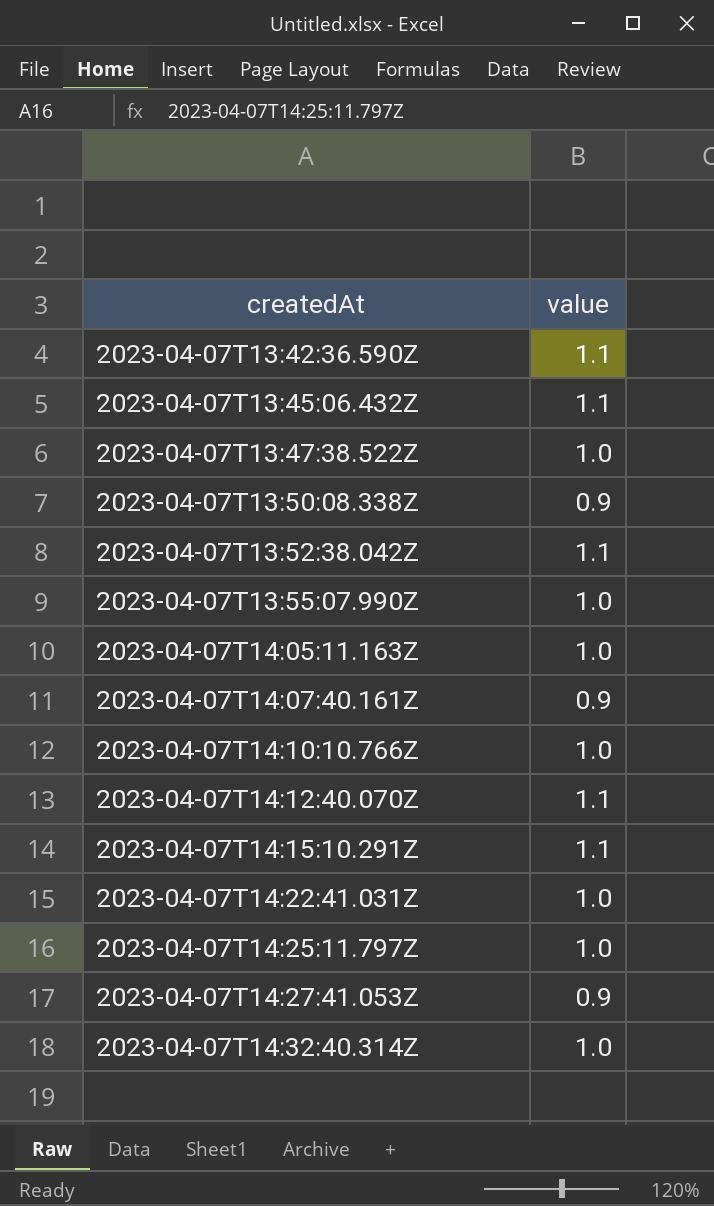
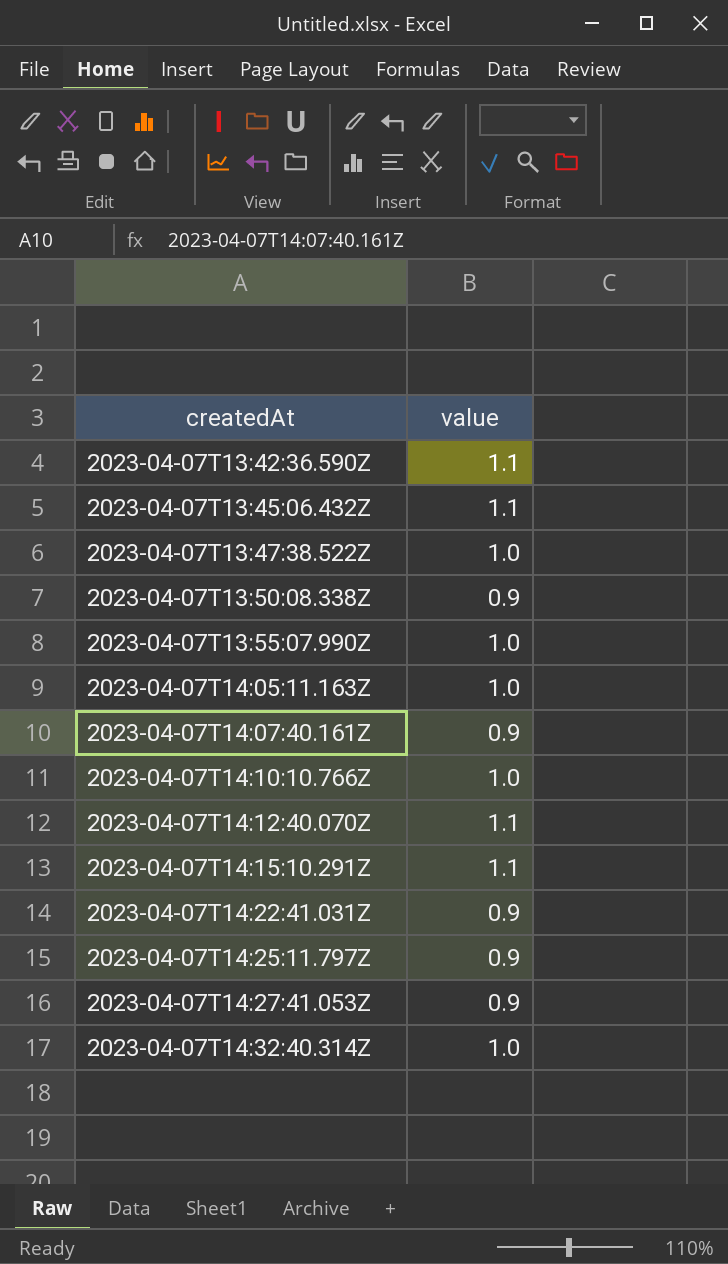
row 2023-04-07T13:52:38.042Z: 1.1 -> none
2023-04-07T14:22:41.031Z | value: 1.0 -> 0.9
2023-04-07T14:25:11.797Z | value: 1.0 -> 0.9

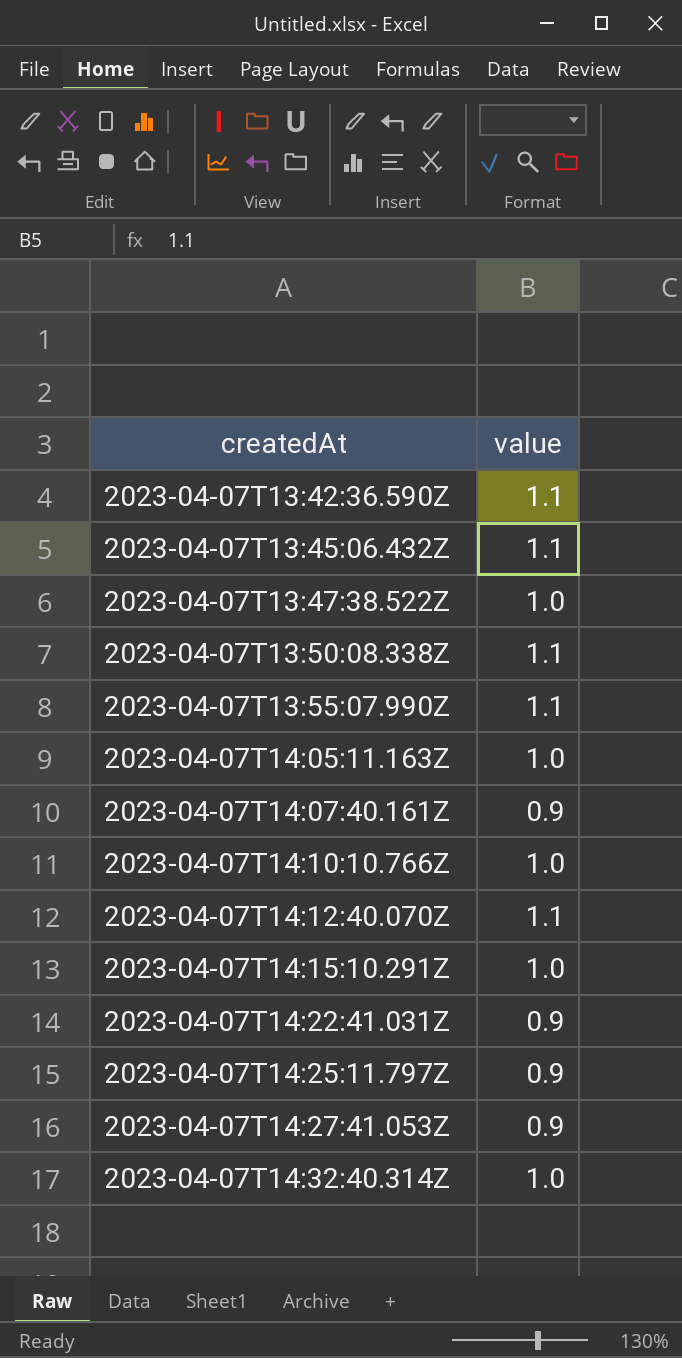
2023-04-07T13:50:08.338Z | value: 0.9 -> 1.1
2023-04-07T13:55:07.990Z | value: 1.0 -> 1.1
2023-04-07T14:15:10.291Z | value: 1.1 -> 1.0

